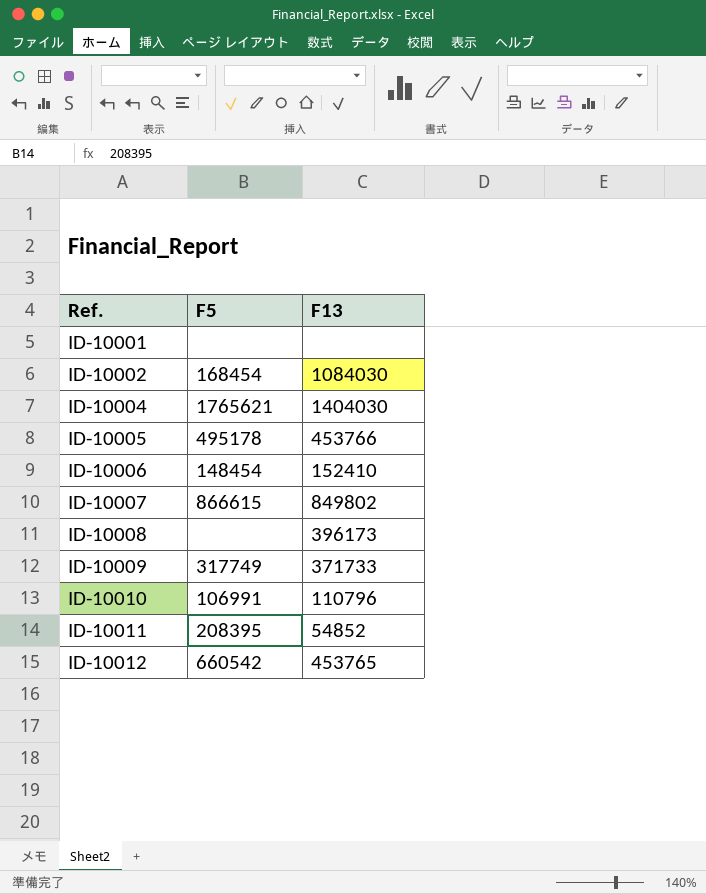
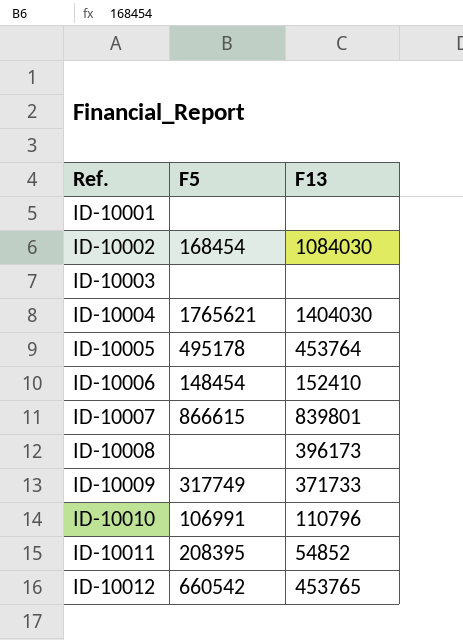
row ID-10003: none -> none | none
ID-10005 | F13: 453766 -> 453764
ID-10007 | F13: 849802 -> 839801

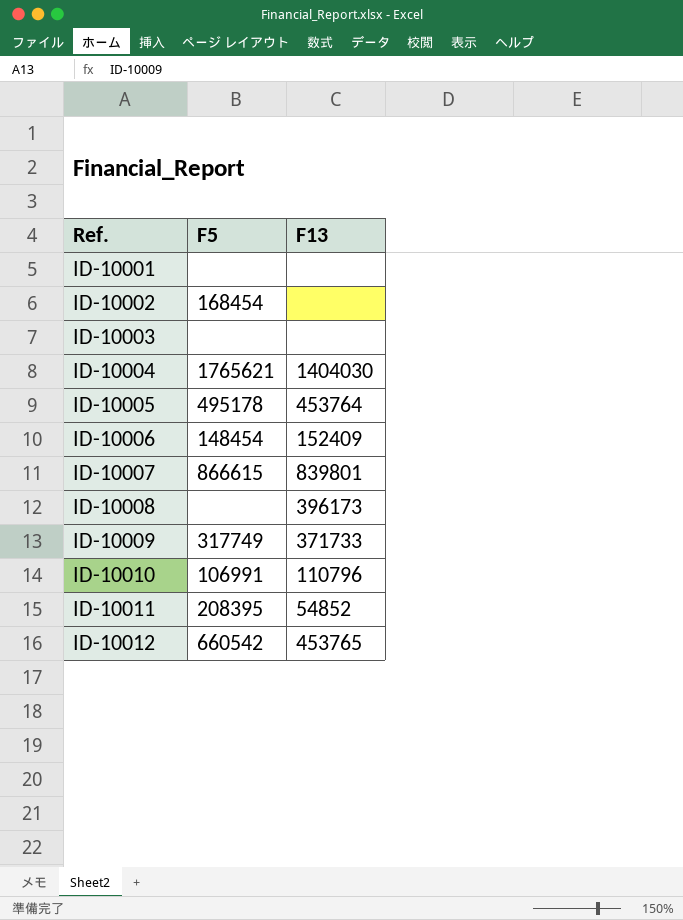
ID-10002 | F13: 1084030 -> none
ID-10006 | F13: 152410 -> 152409

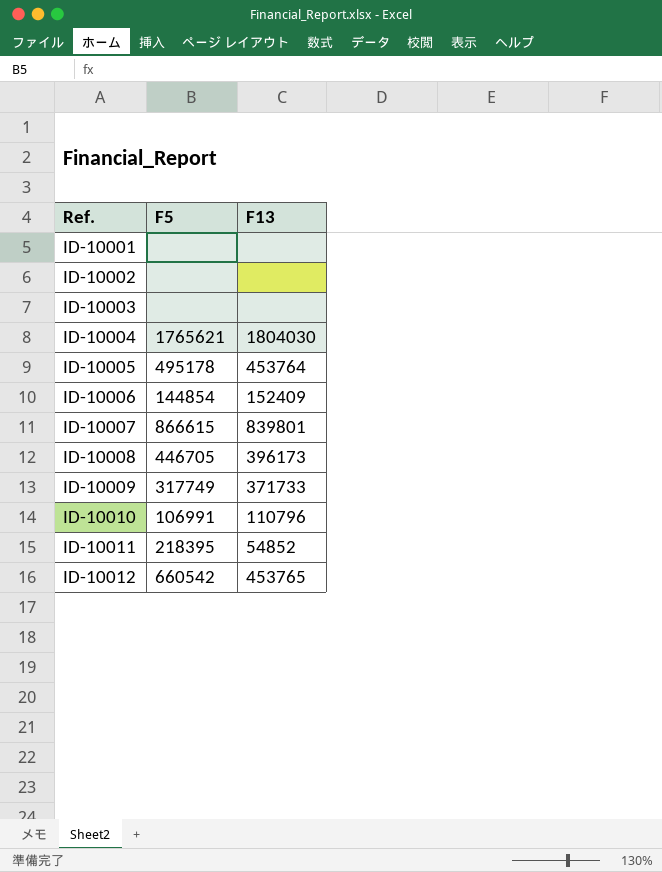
ID-10002 | F5: 168454 -> none
ID-10004 | F13: 1404030 -> 1804030
ID-10006 | F5: 148454 -> 144854
ID-10008 | F5: none -> 446705
ID-10011 | F5: 208395 -> 218395

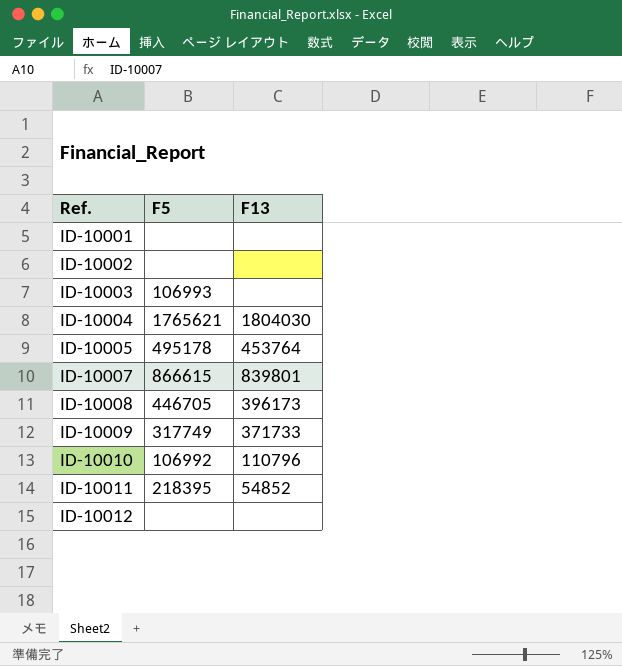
row ID-10006: 144854 | 152409 -> none
ID-10003 | F5: none -> 106993
ID-10010 | F5: 106991 -> 106992
ID-10012 | F5: 660542 -> none
ID-10012 | F13: 453765 -> none

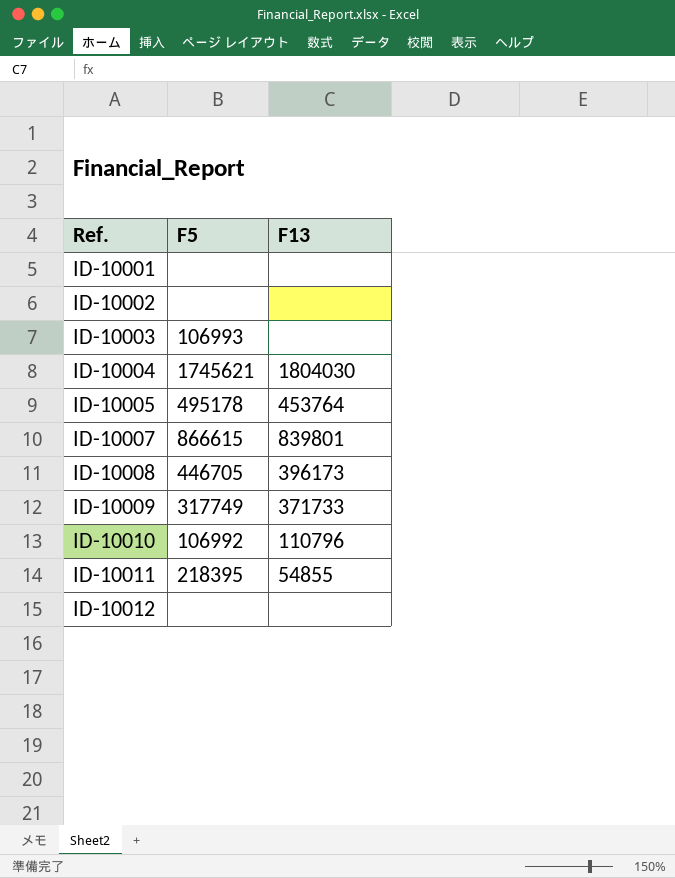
ID-10004 | F5: 1765621 -> 1745621
ID-10011 | F13: 54852 -> 54855

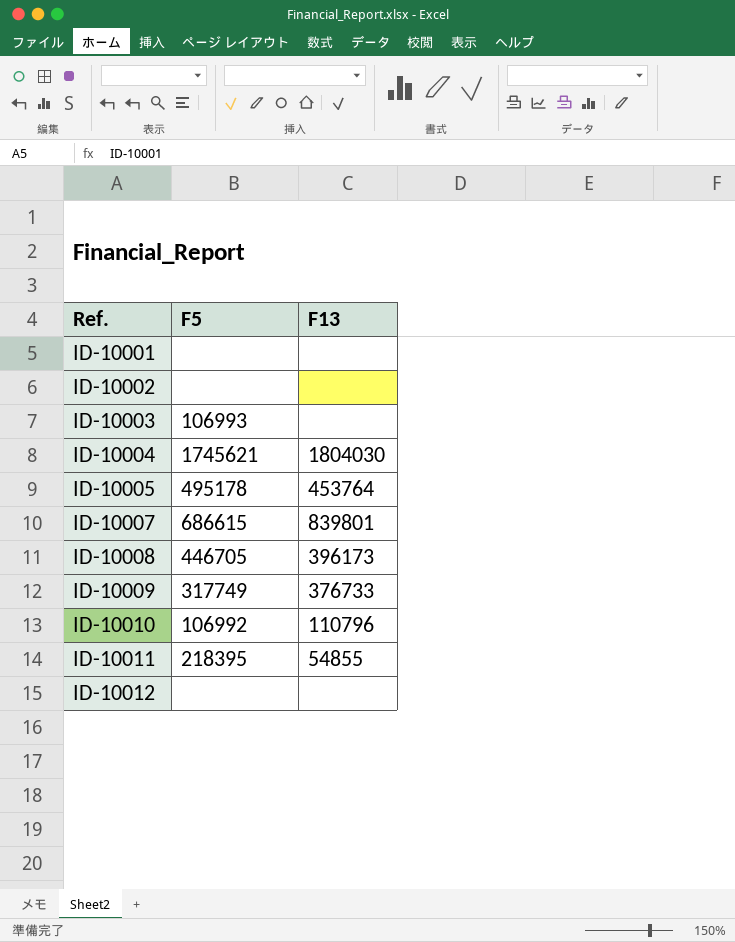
ID-10007 | F5: 866615 -> 686615
ID-10009 | F13: 371733 -> 376733

